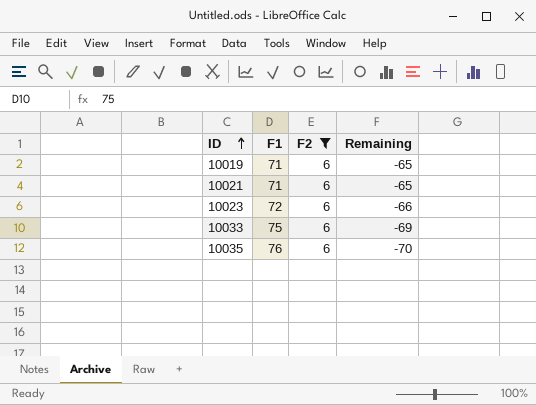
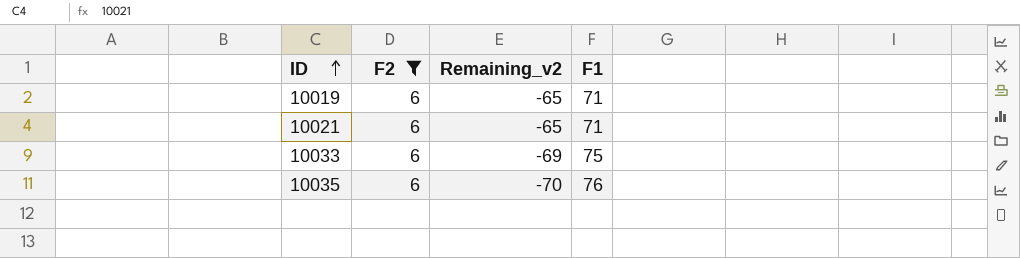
column name: Remaining -> Remaining_v2
column F1 | position: 2 -> 4
row 10023: 72 | 6 | -66 -> none

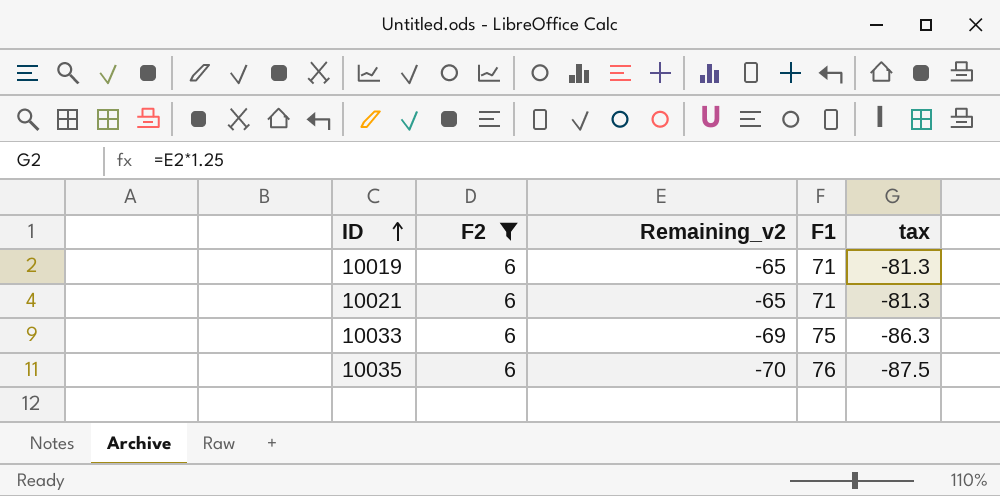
column tax | formula: none -> [Remaining_v2] * 1.25

